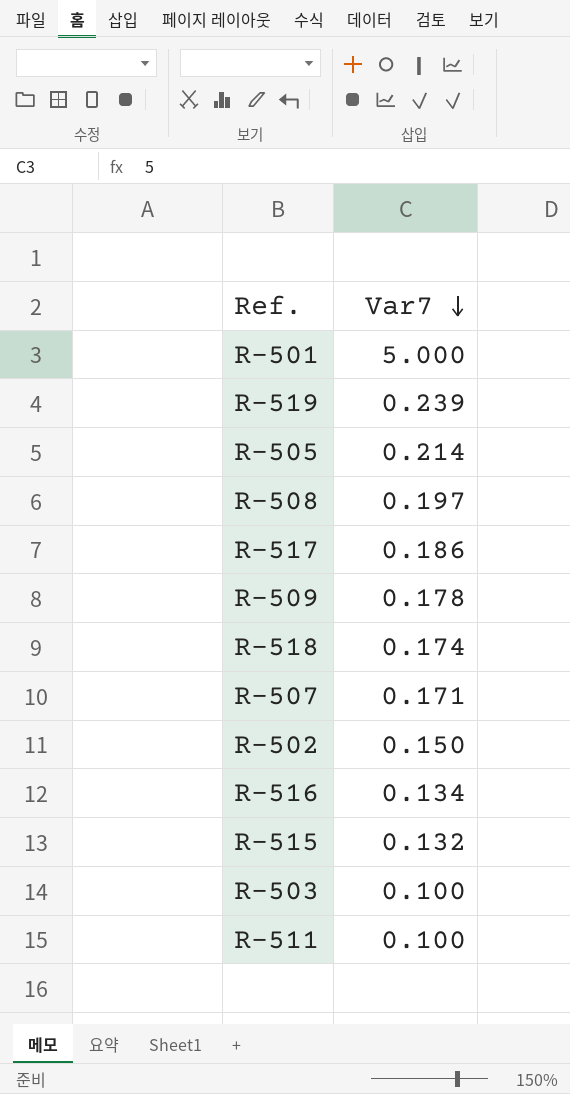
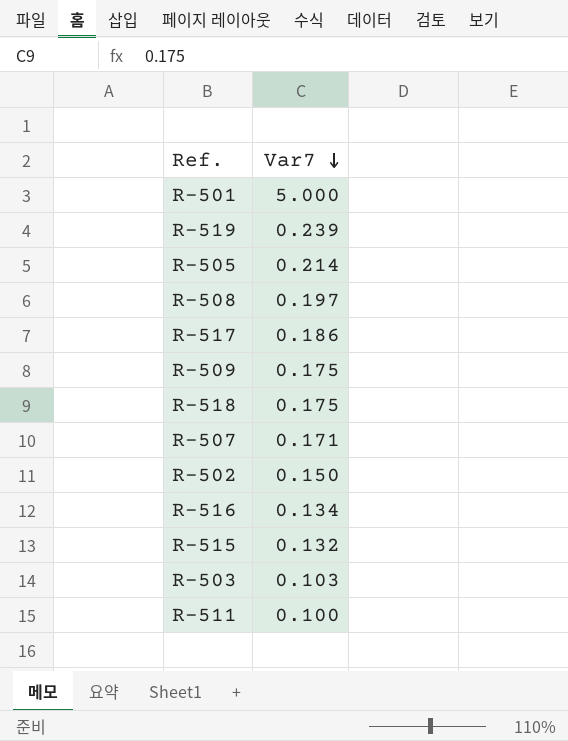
R-509 | Var7: 0.178 -> 0.175
R-518 | Var7: 0.174 -> 0.175
R-503 | Var7: 0.100 -> 0.103

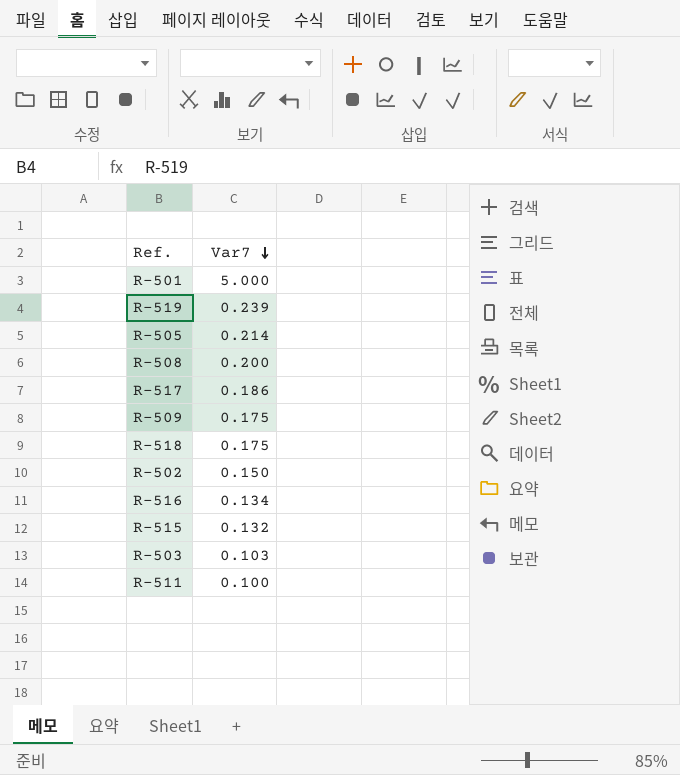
row R-507: 0.171 -> none
R-508 | Var7: 0.197 -> 0.200

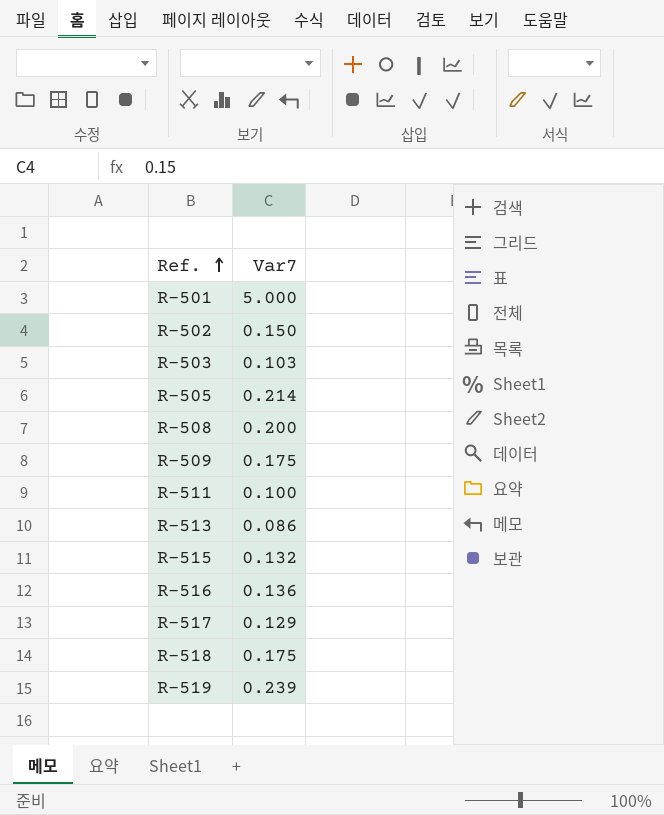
row order: Var7 descending -> Ref. ascending
row R-513: none -> 0.086
R-516 | Var7: 0.134 -> 0.136
R-517 | Var7: 0.186 -> 0.129

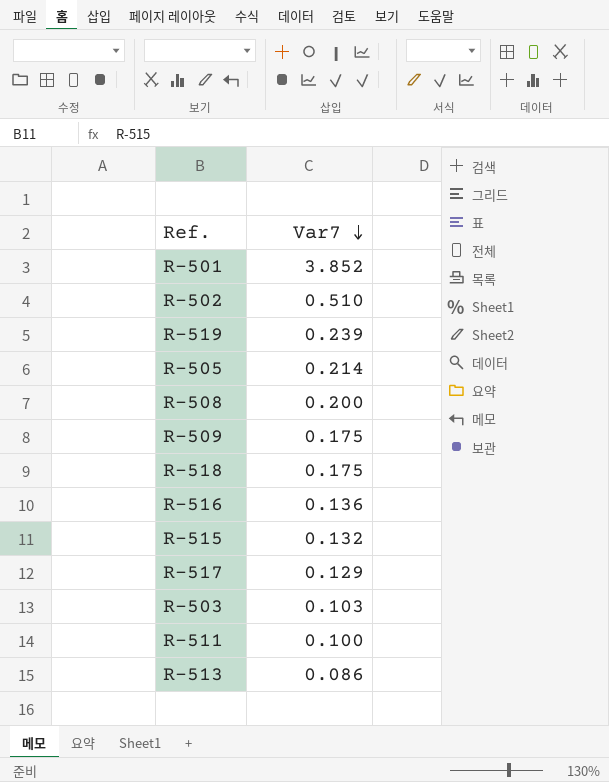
row order: Ref. ascending -> Var7 descending
R-501 | Var7: 5.000 -> 3.852
R-502 | Var7: 0.150 -> 0.510

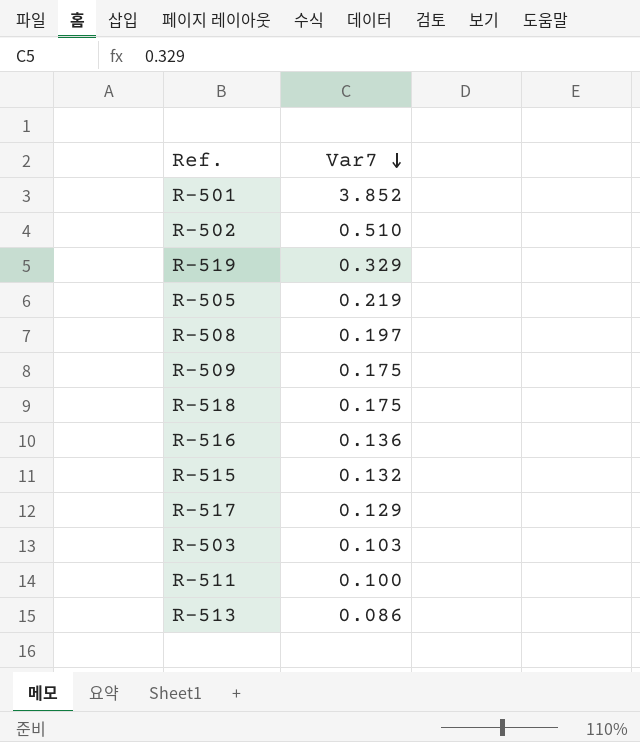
R-519 | Var7: 0.239 -> 0.329
R-505 | Var7: 0.214 -> 0.219
R-508 | Var7: 0.200 -> 0.197

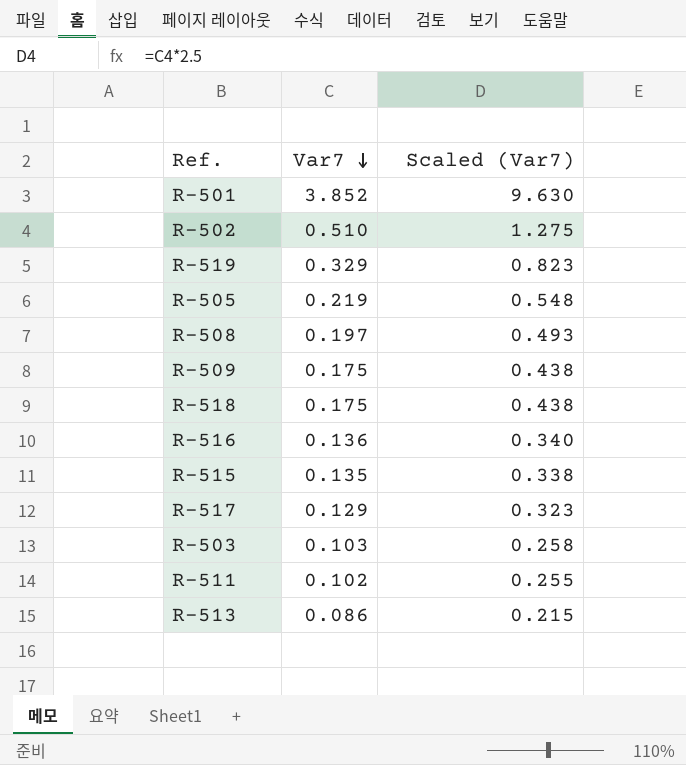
column Scaled (Var7) | formula: none -> [Var7] * 2.5
R-515 | Var7: 0.132 -> 0.135
R-511 | Var7: 0.100 -> 0.102

